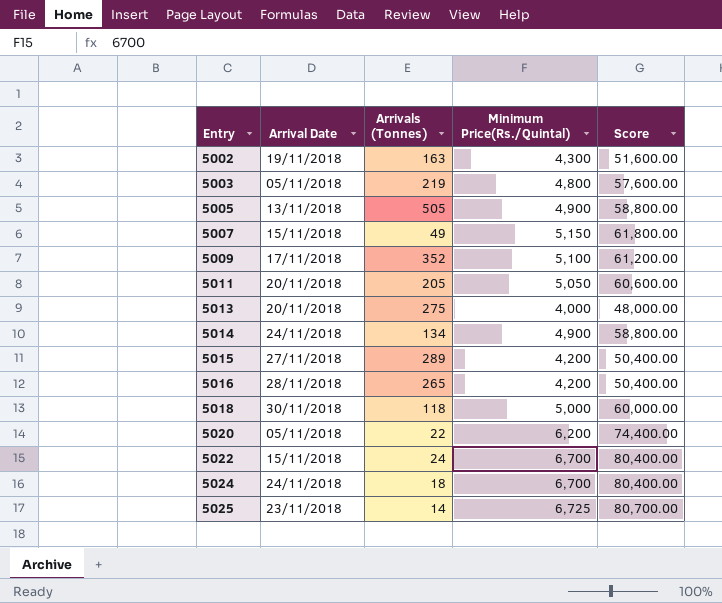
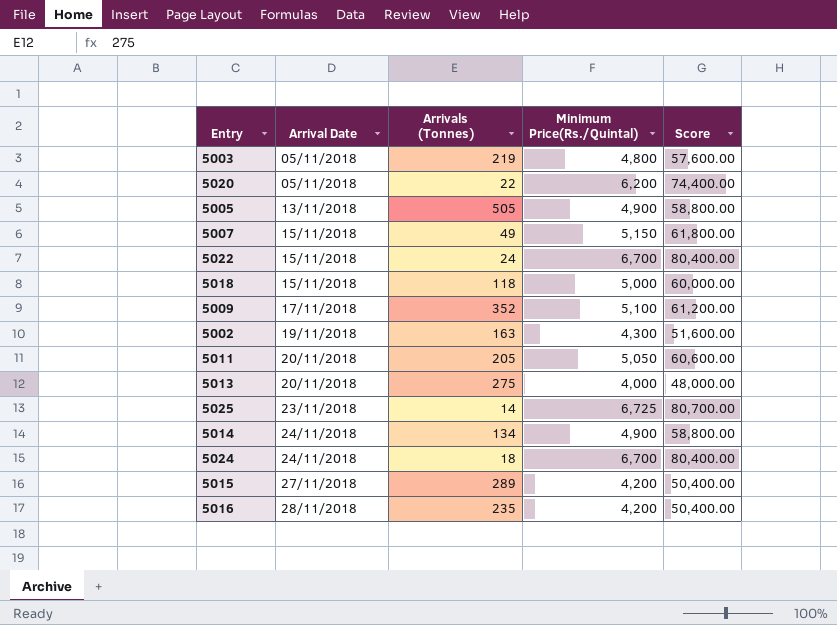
row order: Entry ascending -> Arrival Date ascending
5018 | Arrival Date: 30/11/2018 -> 15/11/2018
5016 | Arrivals (Tonnes): 265 -> 235

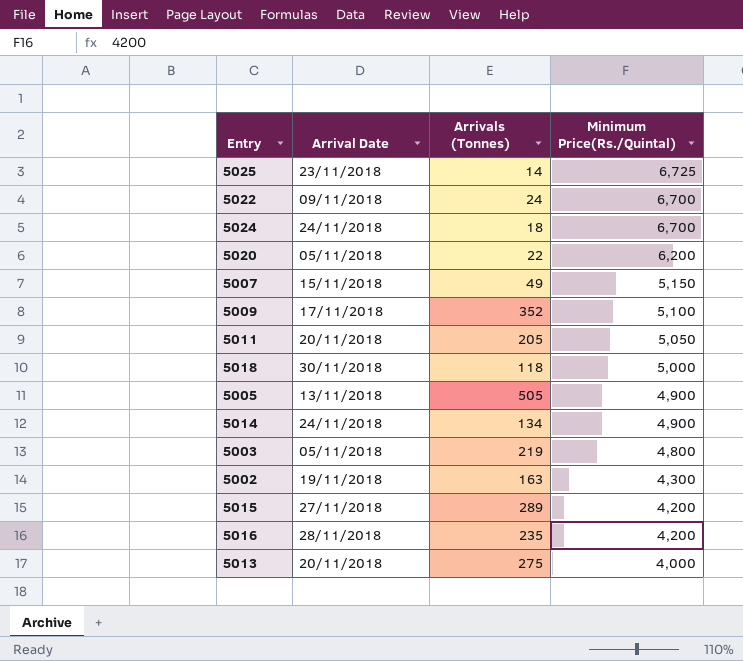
row order: Arrival Date ascending -> Minimum Price(Rs./Quintal) descending
column Score | formula: [Minimum Price(Rs./Quintal)] * 12 -> none
5022 | Arrival Date: 15/11/2018 -> 09/11/2018
5018 | Arrival Date: 15/11/2018 -> 30/11/2018

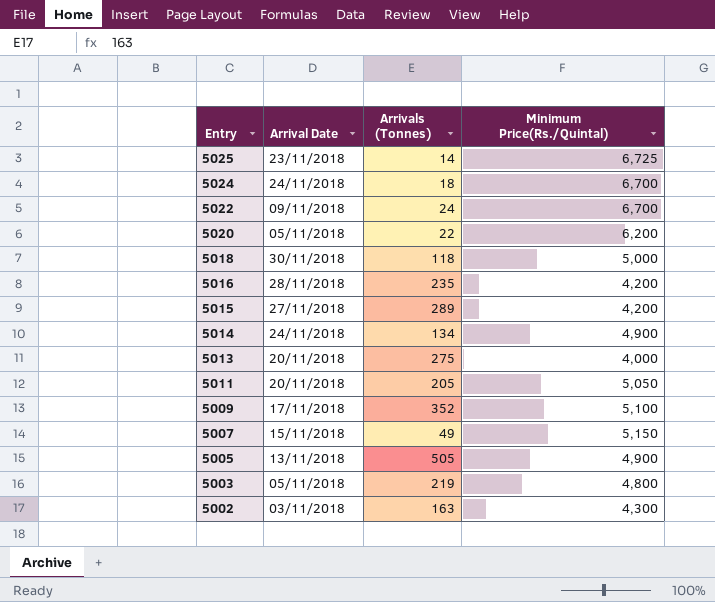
row order: Minimum Price(Rs./Quintal) descending -> Entry descending
5002 | Arrival Date: 19/11/2018 -> 03/11/2018

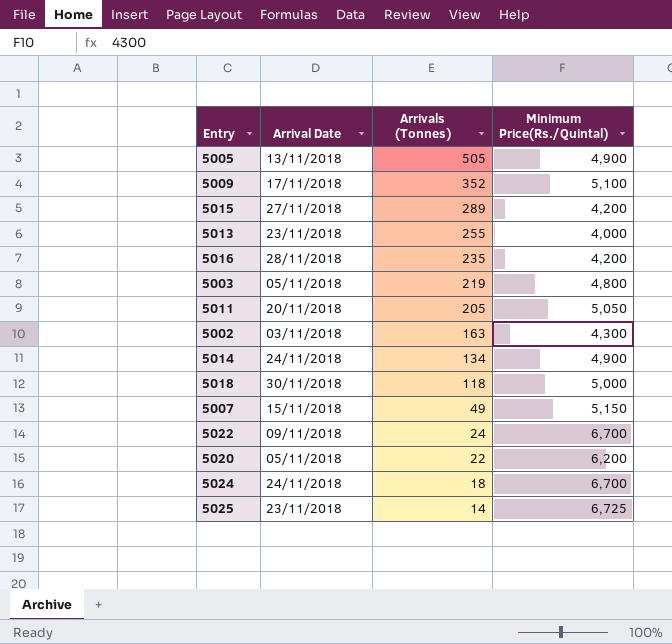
row order: Entry descending -> Arrivals (Tonnes) descending
5013 | Arrival Date: 20/11/2018 -> 23/11/2018
5013 | Arrivals (Tonnes): 275 -> 255

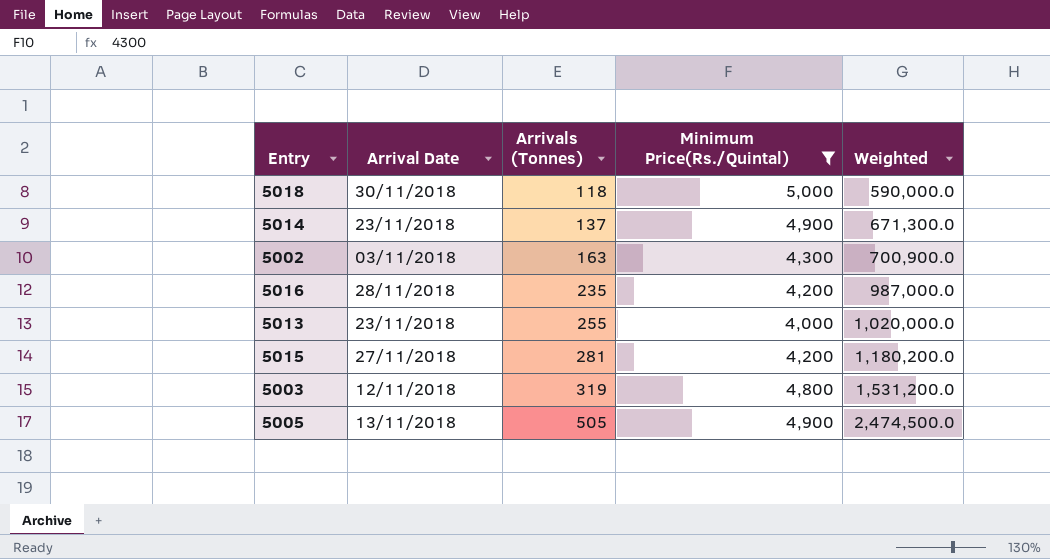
filter: none -> Minimum Price(Rs./Quintal) <= 5,000
row order: Arrivals (Tonnes) descending -> Arrivals (Tonnes) ascending
column Weighted | formula: none -> [Arrivals (Tonnes)] * [Minimum Price(Rs./Quintal)]
5014 | Arrival Date: 24/11/2018 -> 23/11/2018
5014 | Arrivals (Tonnes): 134 -> 137
5015 | Arrivals (Tonnes): 289 -> 281
5003 | Arrival Date: 05/11/2018 -> 12/11/2018
5003 | Arrivals (Tonnes): 219 -> 319

